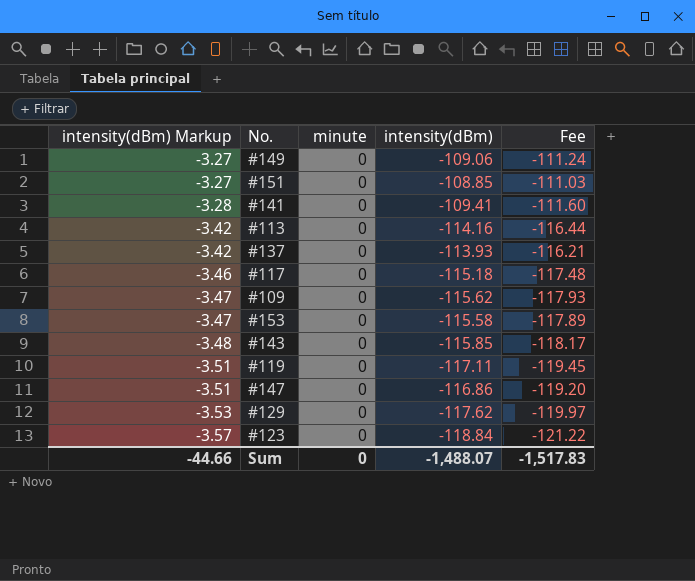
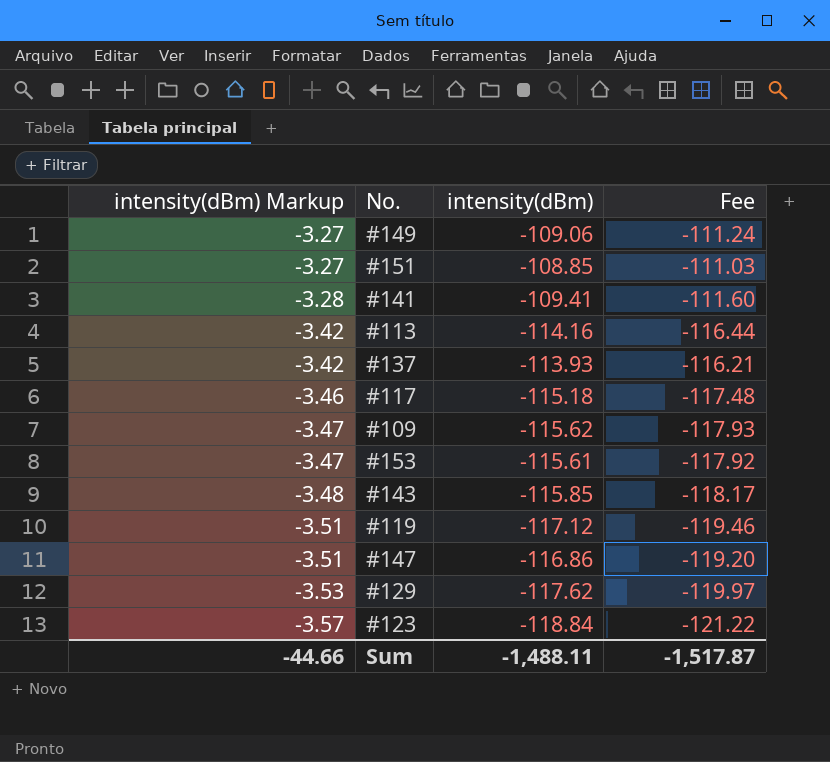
column minute | position: 3 -> none
#153 | intensity(dBm): -115.58 -> -115.61
#153 | Fee: -117.89 -> -117.92
#119 | intensity(dBm): -117.11 -> -117.12
#119 | Fee: -119.45 -> -119.46
Sum | intensity(dBm): -1,488.07 -> -1,488.11
Sum | Fee: -1,517.83 -> -1,517.87

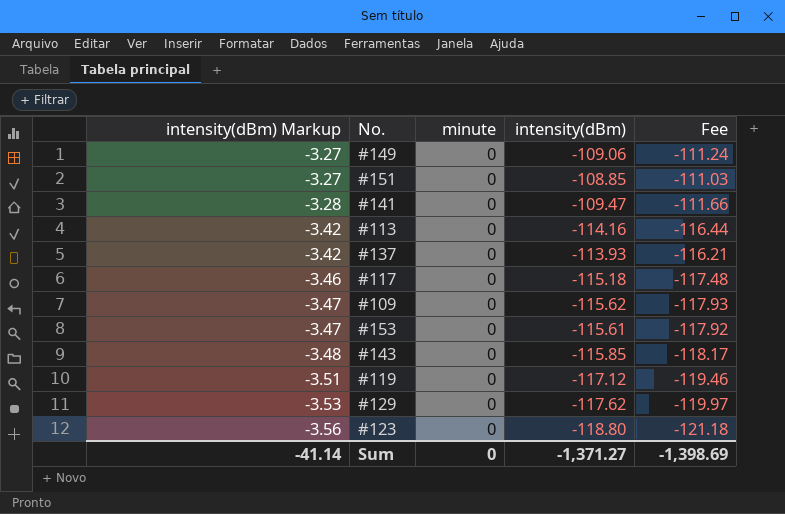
column minute | position: none -> 3
row #147: -3.51 | -116.86 | -119.20 -> none
#141 | intensity(dBm): -109.41 -> -109.47
#141 | Fee: -111.60 -> -111.66
#123 | intensity(dBm) Markup: -3.57 -> -3.56
#123 | intensity(dBm): -118.84 -> -118.80
#123 | Fee: -121.22 -> -121.18
Sum | intensity(dBm) Markup: -44.66 -> -41.14
Sum | intensity(dBm): -1,488.11 -> -1,371.27
Sum | Fee: -1,517.87 -> -1,398.69

